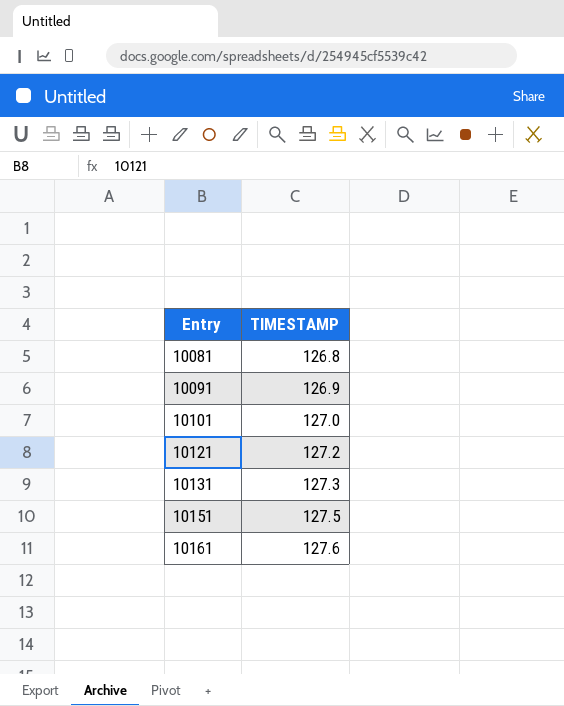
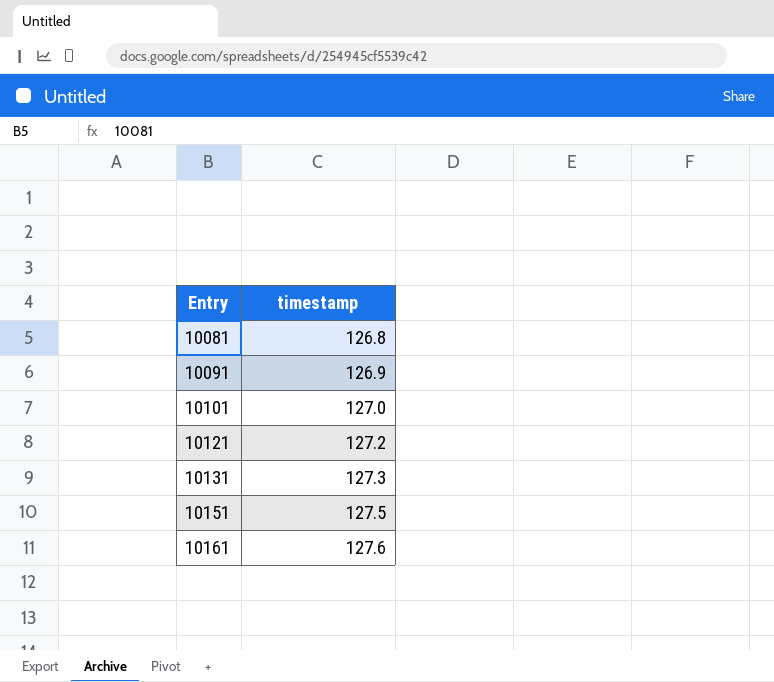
column name: TIMESTAMP -> timestamp

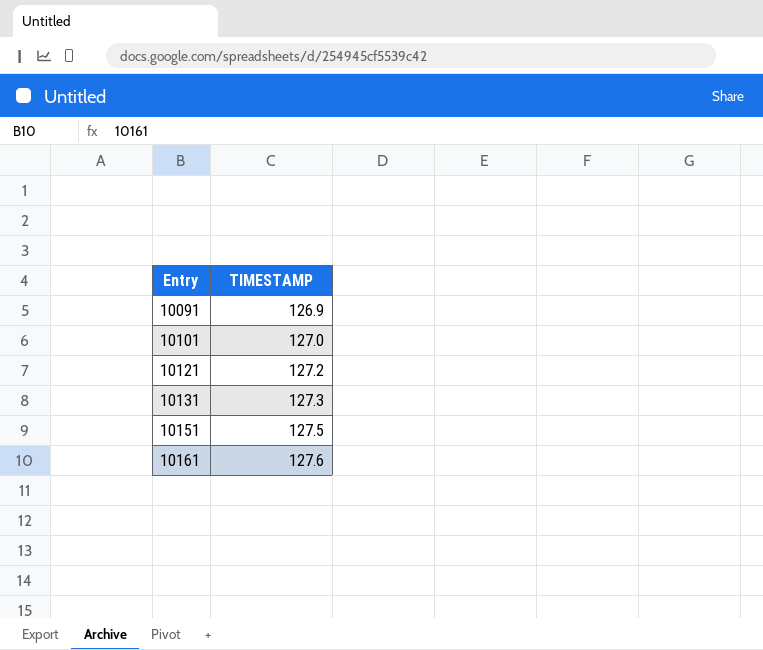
column name: timestamp -> TIMESTAMP
row 10081: 126.8 -> none

